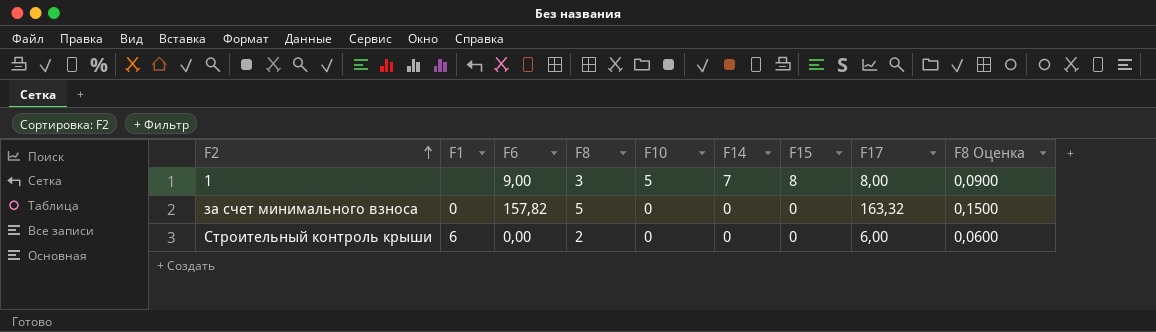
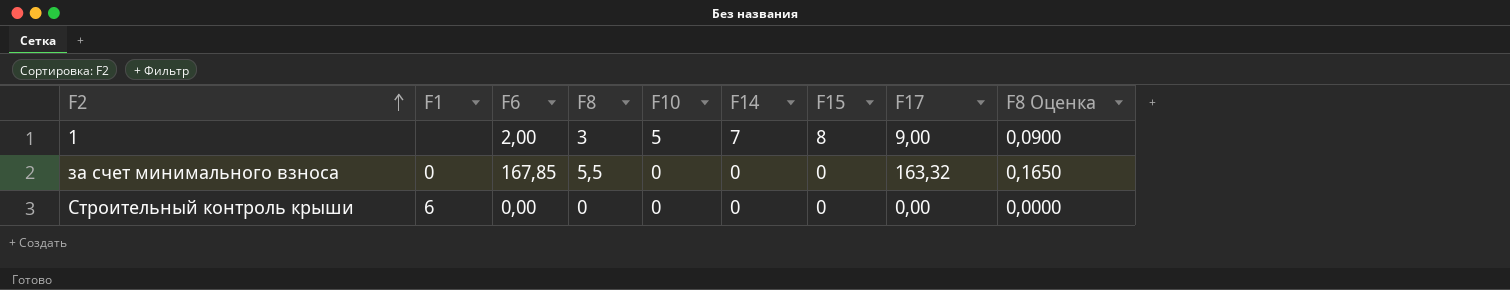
1 | F6: 9,00 -> 2,00
1 | F17: 8,00 -> 9,00
за счет минимального взноса | F6: 157,82 -> 167,85
за счет минимального взноса | F8: 5 -> 5,5
за счет минимального взноса | F8 Оценка: 0,1500 -> 0,1650
Строительный контроль крыши | F8: 2 -> 0
Строительный контроль крыши | F17: 6,00 -> 0,00
Строительный контроль крыши | F8 Оценка: 0,0600 -> 0,0000

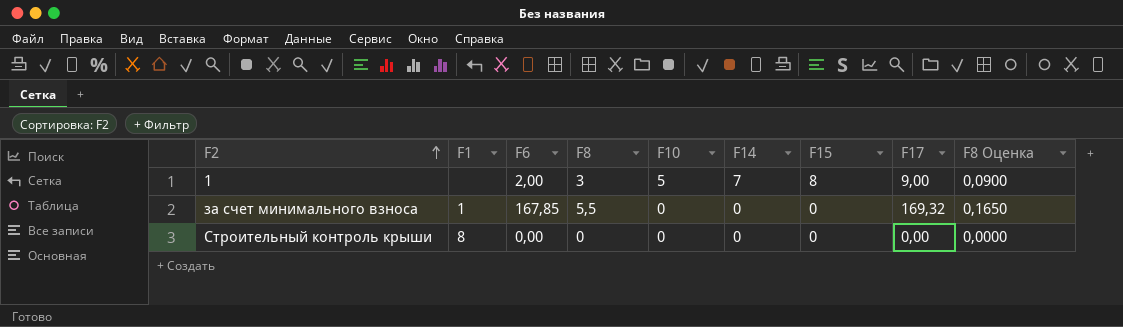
за счет минимального взноса | F1: 0 -> 1
за счет минимального взноса | F17: 163,32 -> 169,32
Строительный контроль крыши | F1: 6 -> 8

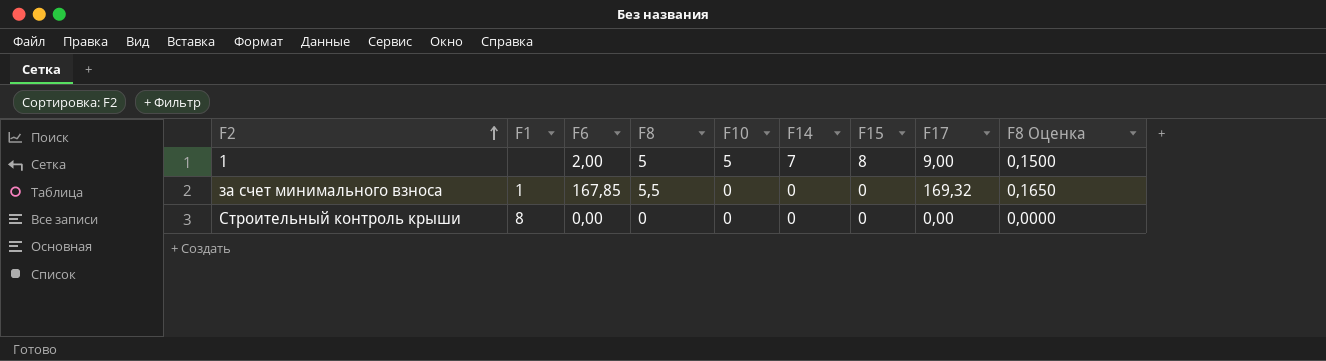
1 | F8: 3 -> 5
1 | F8 Оценка: 0,0900 -> 0,1500

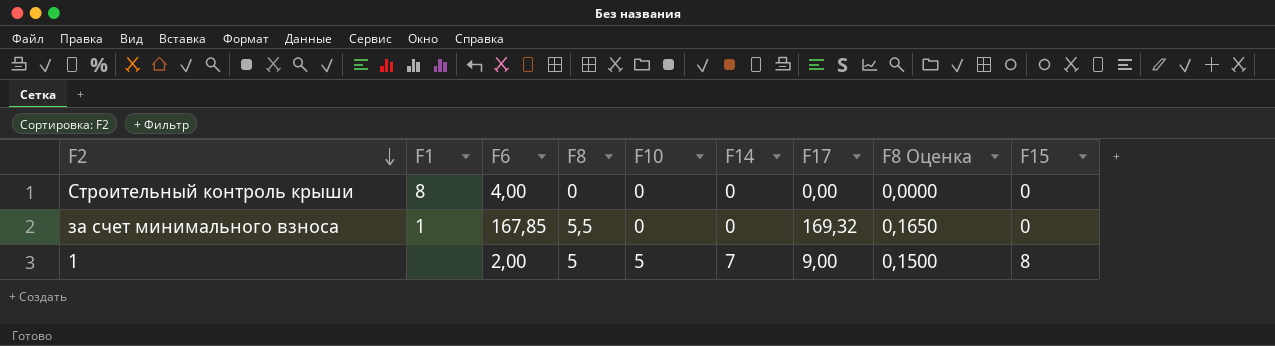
row order: F2 ascending -> F2 descending
column F15 | position: 7 -> 9
Строительный контроль крыши | F6: 0,00 -> 4,00

